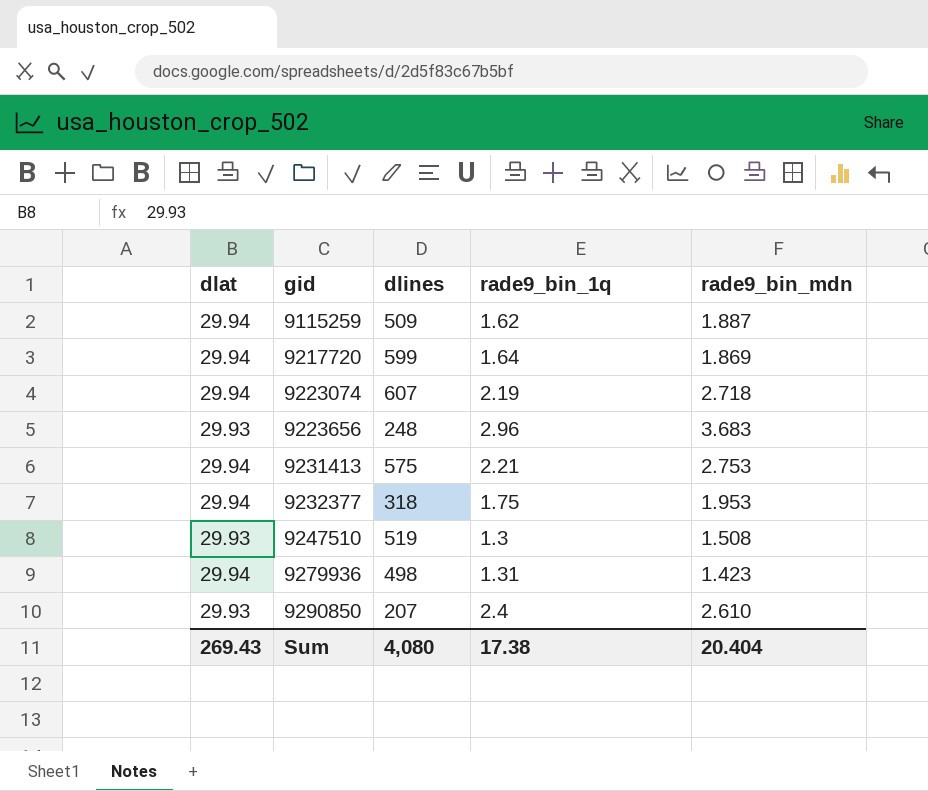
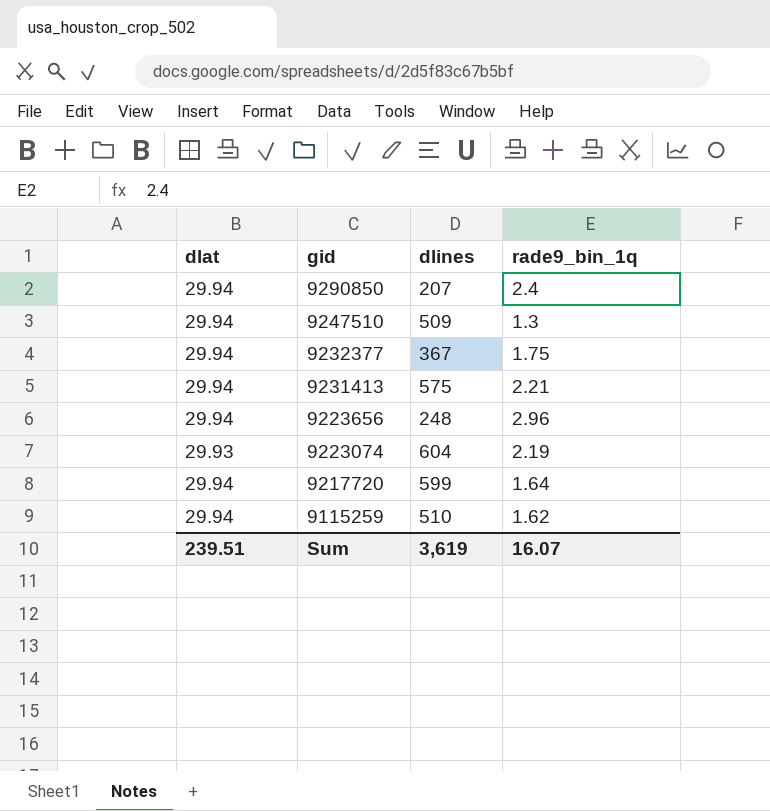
row order: gid ascending -> gid descending
column rade9_bin_mdn | position: 5 -> none
row 9279936: 29.94 | 498 | 1.31 | 1.423 -> none
9290850 | dlat: 29.93 -> 29.94
9247510 | dlat: 29.93 -> 29.94
9247510 | dlines: 519 -> 509
9232377 | dlines: 318 -> 367
9223656 | dlat: 29.93 -> 29.94
9223074 | dlat: 29.94 -> 29.93
9223074 | dlines: 607 -> 604
9115259 | dlines: 509 -> 510
Sum | dlat: 269.43 -> 239.51
Sum | dlines: 4,080 -> 3,619
Sum | rade9_bin_1q: 17.38 -> 16.07

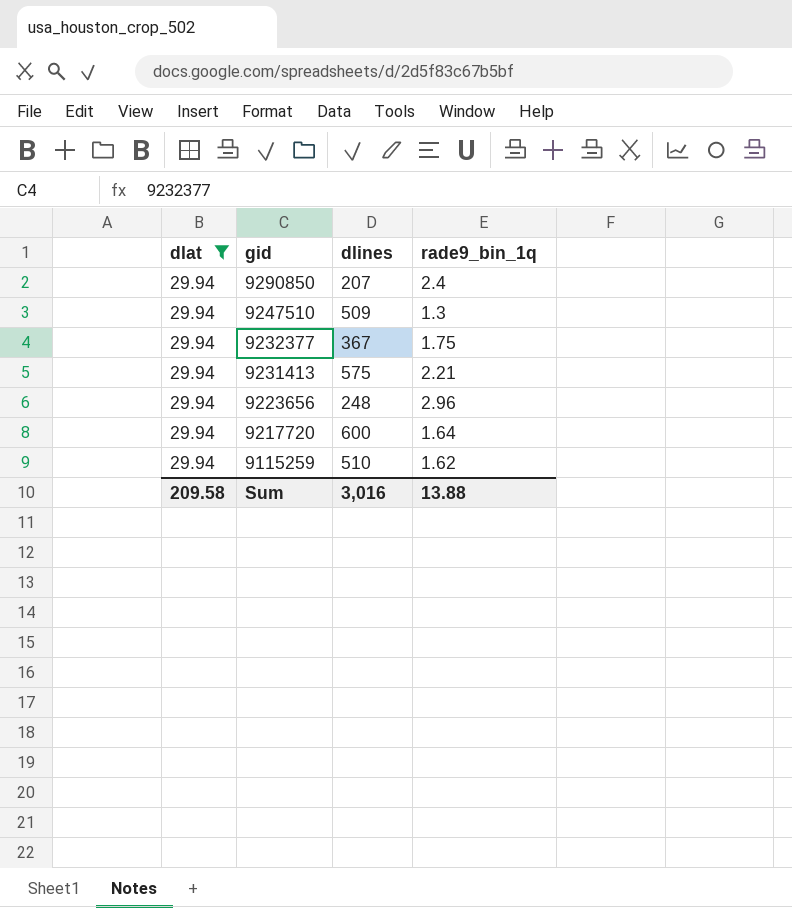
filter: none -> dlat = 29.94
9217720 | dlines: 599 -> 600
Sum | dlat: 239.51 -> 209.58
Sum | dlines: 3,619 -> 3,016
Sum | rade9_bin_1q: 16.07 -> 13.88

